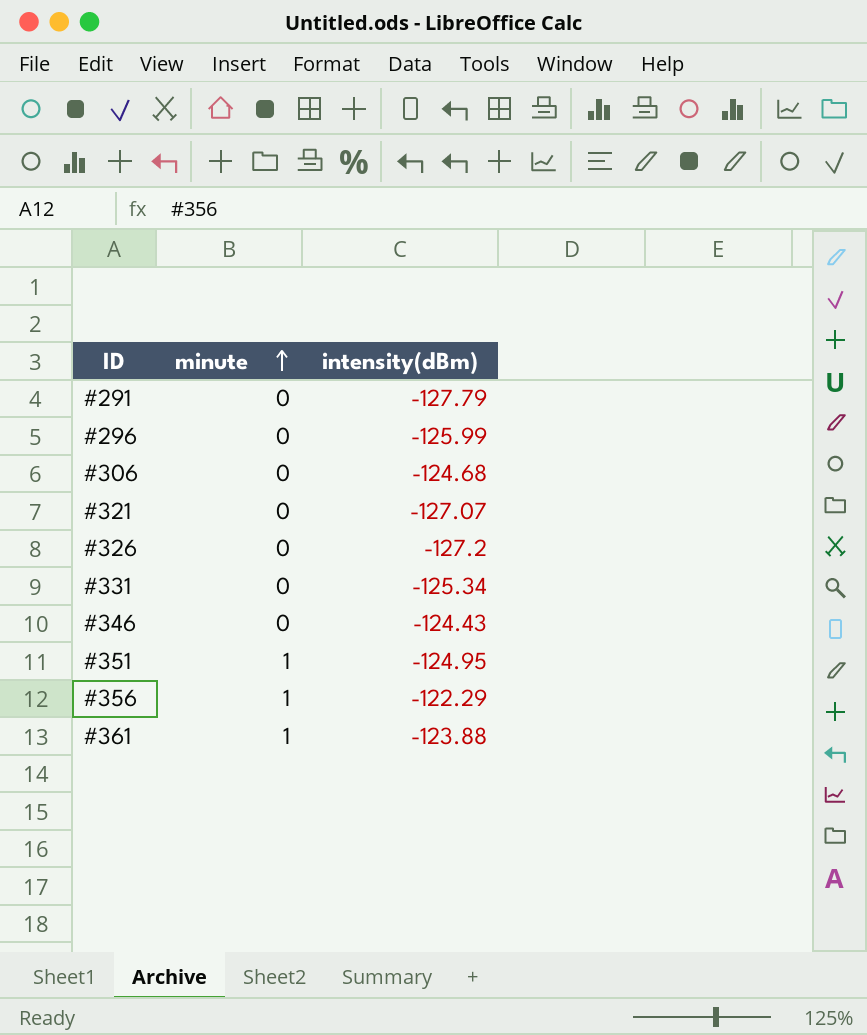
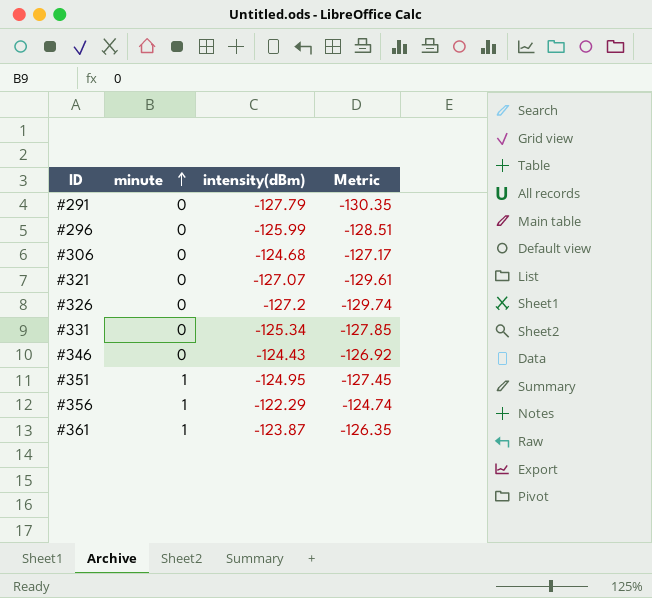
column Metric | formula: none -> [intensity(dBm)] * 1.02
#361 | intensity(dBm): -123.88 -> -123.87

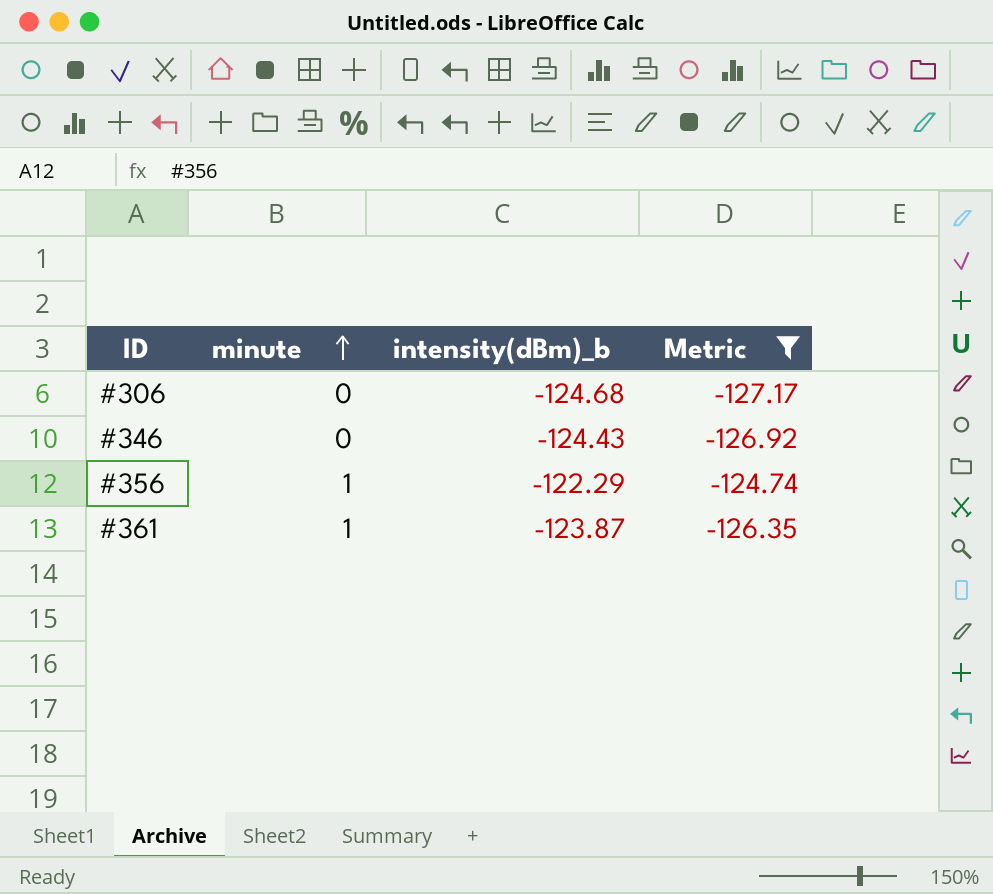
filter: none -> Metric >= -127.17
column name: intensity(dBm) -> intensity(dBm)_b

